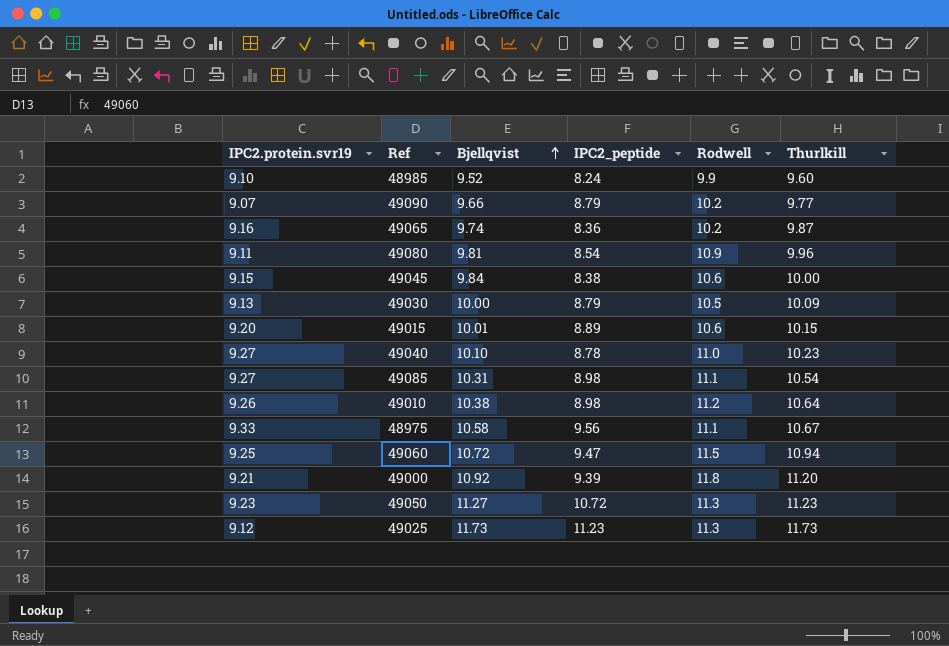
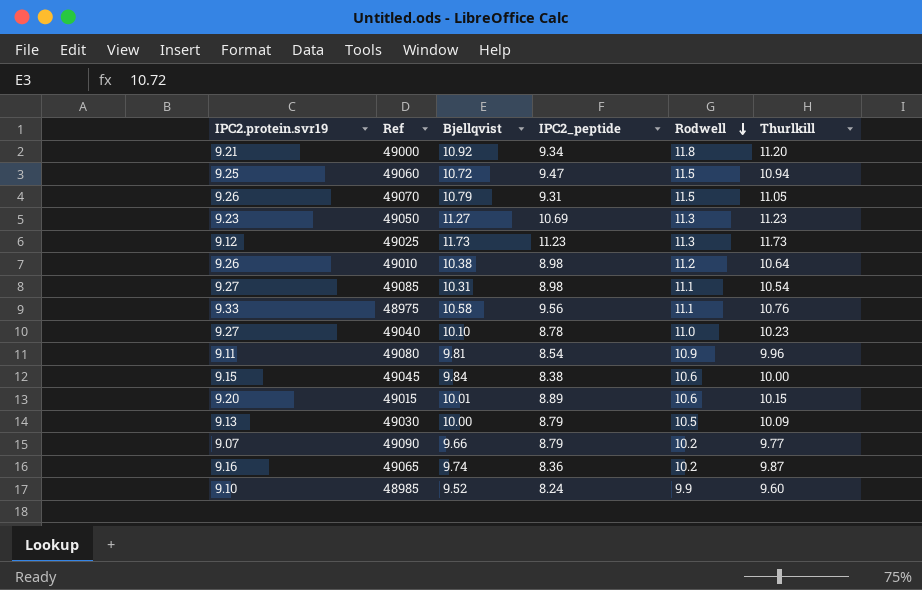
row order: Bjellqvist ascending -> Rodwell descending
49000 | IPC2_peptide: 9.39 -> 9.34
row 49070: none -> 9.26 | 10.79 | 9.31 | 11.5 | 11.05
49050 | IPC2_peptide: 10.72 -> 10.69
48975 | Thurlkill: 10.67 -> 10.76

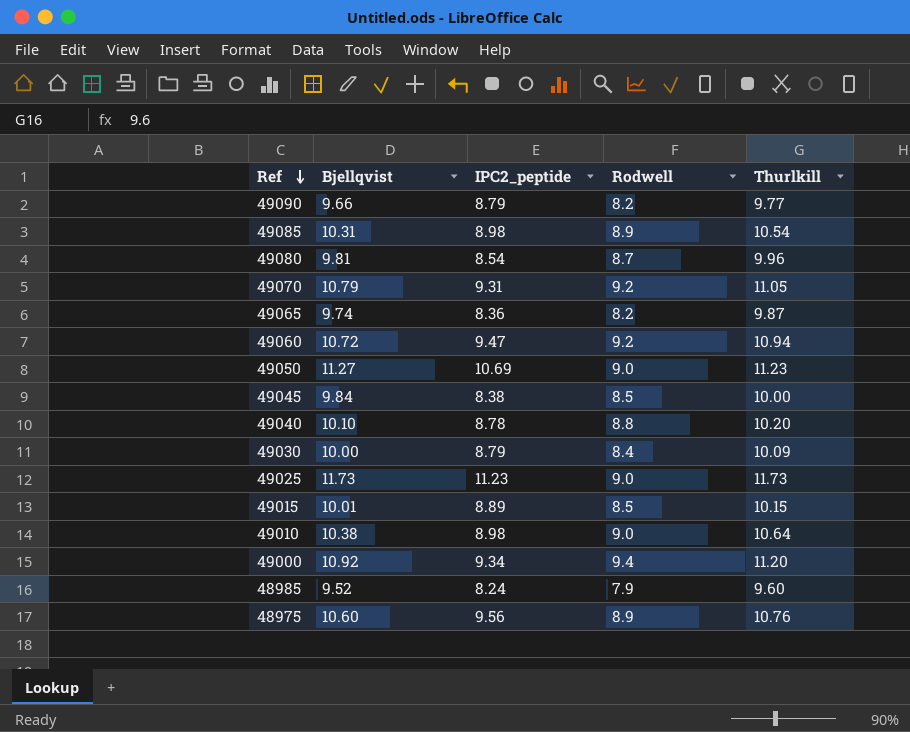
row order: Rodwell descending -> Ref descending
column IPC2.protein.svr19 | position: 1 -> none
49090 | Rodwell: 10.2 -> 8.2
49085 | Rodwell: 11.1 -> 8.9
49080 | Rodwell: 10.9 -> 8.7
49070 | Rodwell: 11.5 -> 9.2
49065 | Rodwell: 10.2 -> 8.2
49060 | Rodwell: 11.5 -> 9.2
49050 | Rodwell: 11.3 -> 9.0
49045 | Rodwell: 10.6 -> 8.5
49040 | Rodwell: 11.0 -> 8.8
49040 | Thurlkill: 10.23 -> 10.20
49030 | Rodwell: 10.5 -> 8.4
49025 | Rodwell: 11.3 -> 9.0
49015 | Rodwell: 10.6 -> 8.5
49010 | Rodwell: 11.2 -> 9.0
49000 | Rodwell: 11.8 -> 9.4
48985 | Rodwell: 9.9 -> 7.9
48975 | Bjellqvist: 10.58 -> 10.60
48975 | Rodwell: 11.1 -> 8.9

